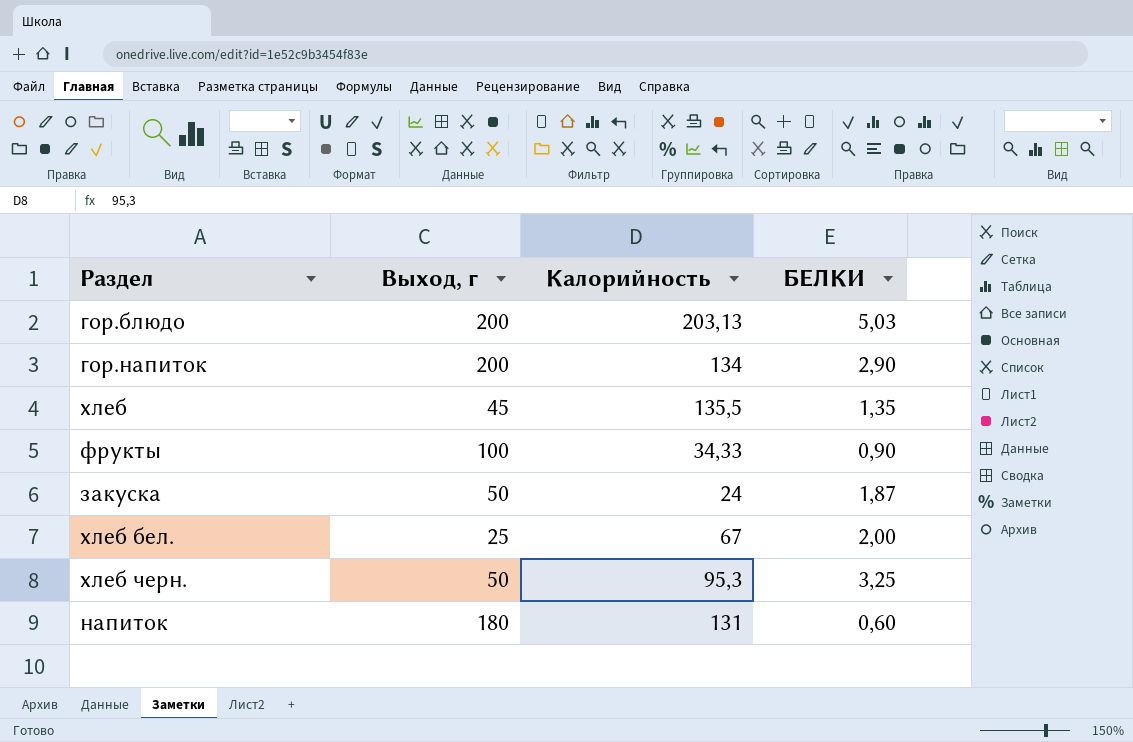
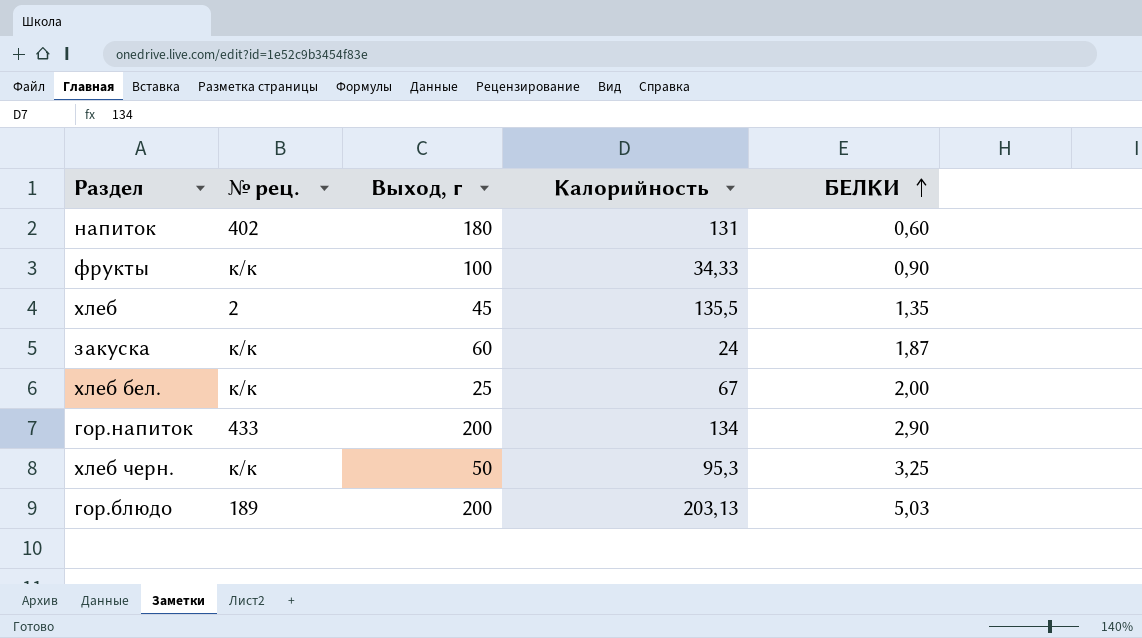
row order: none -> БЕЛКИ ascending
column № рец. | position: none -> 2
закуска | Выход, г: 50 -> 60

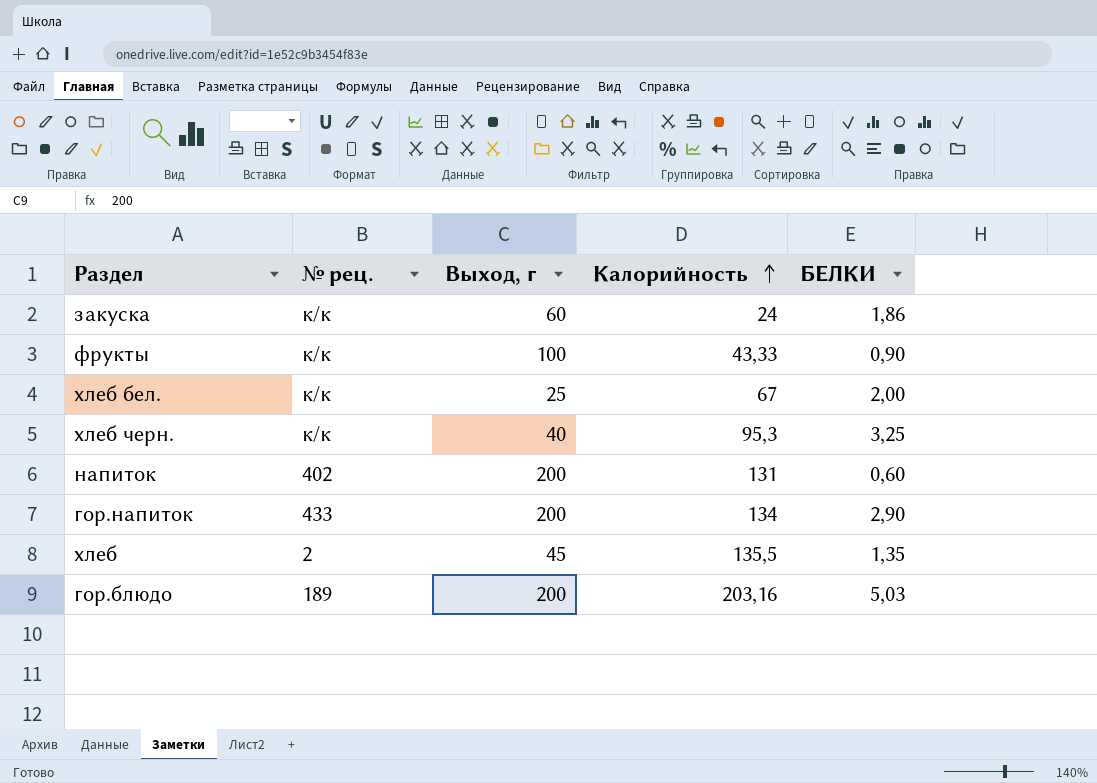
row order: БЕЛКИ ascending -> Калорийность ascending
закуска | БЕЛКИ: 1,87 -> 1,86
фрукты | Калорийность: 34,33 -> 43,33
хлеб черн. | Выход, г: 50 -> 40
напиток | Выход, г: 180 -> 200
гор.блюдо | Калорийность: 203,13 -> 203,16

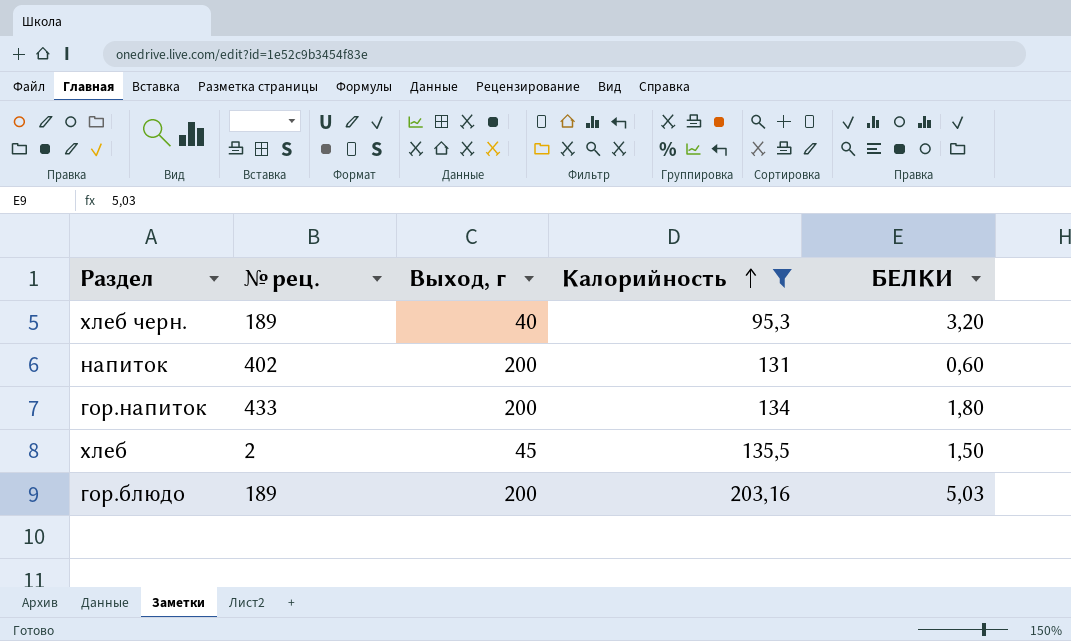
filter: none -> Калорийность >= 95,3
хлеб черн. | № рец.: к/к -> 189
хлеб черн. | БЕЛКИ: 3,25 -> 3,20
гор.напиток | БЕЛКИ: 2,90 -> 1,80
хлеб | БЕЛКИ: 1,35 -> 1,50

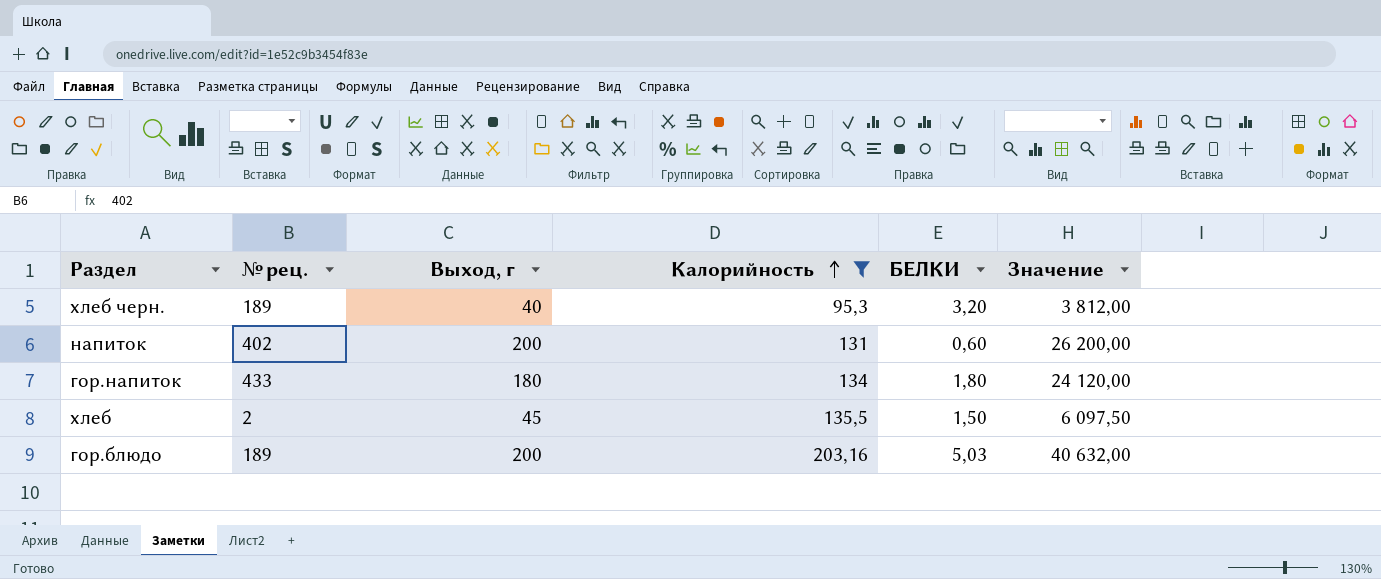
column Значение | formula: none -> [Выход, г] * [Калорийность]
гор.напиток | Выход, г: 200 -> 180

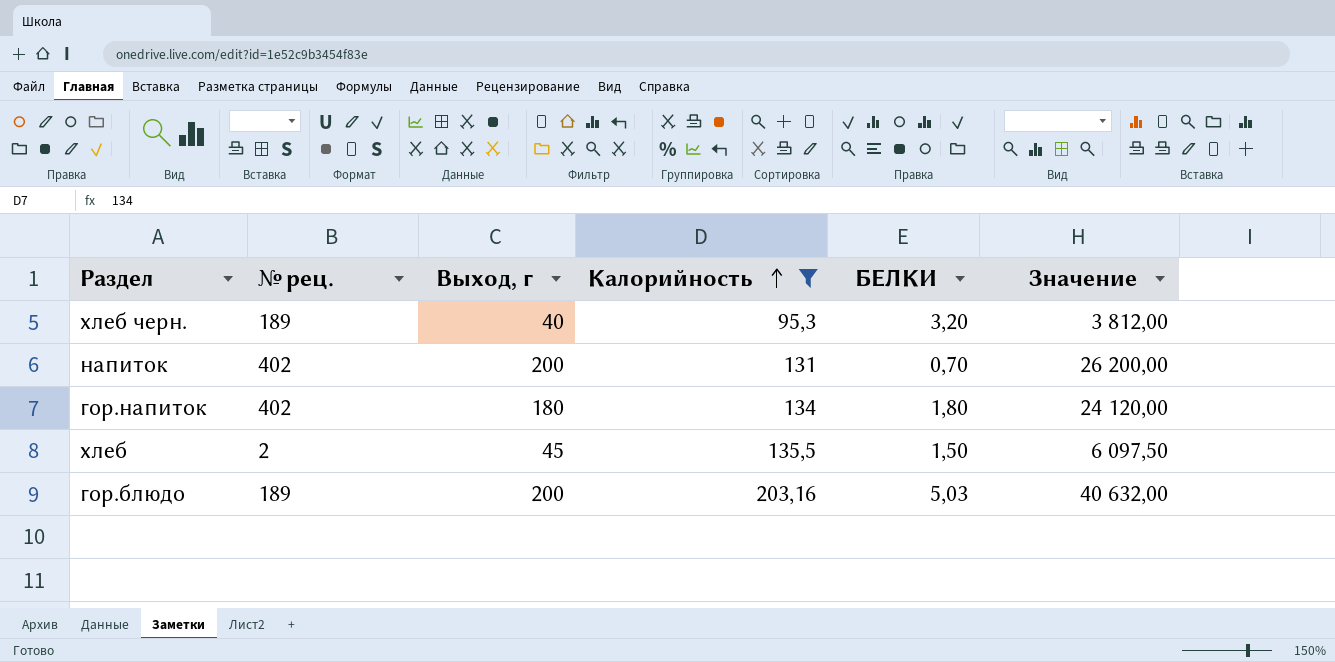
напиток | БЕЛКИ: 0,60 -> 0,70
гор.напиток | № рец.: 433 -> 402

